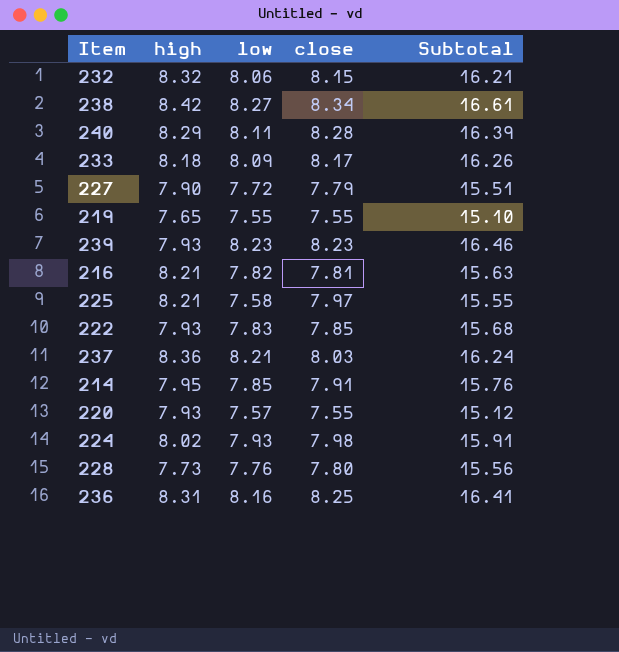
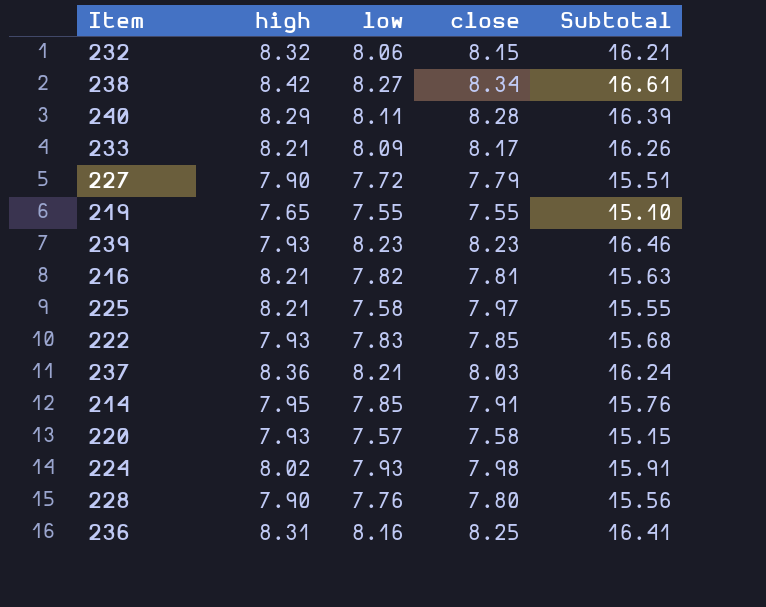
233 | high: 8.18 -> 8.21
220 | close: 7.55 -> 7.58
220 | Subtotal: 15.12 -> 15.15
228 | high: 7.73 -> 7.90

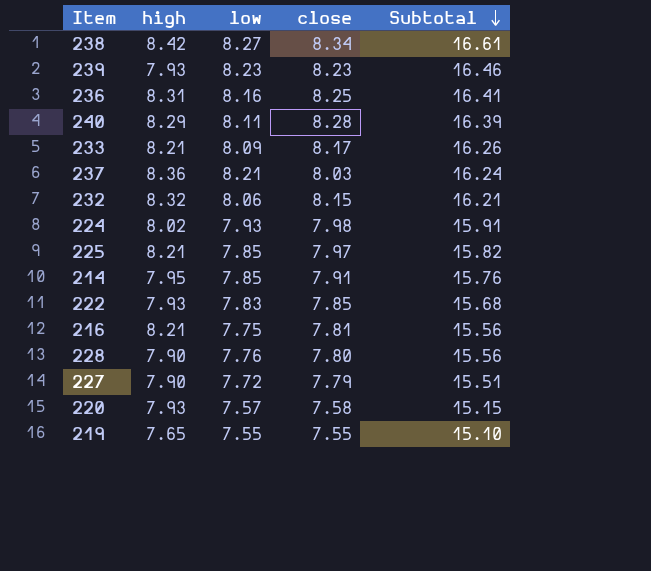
row order: none -> Subtotal descending
225 | low: 7.58 -> 7.85
225 | Subtotal: 15.55 -> 15.82
216 | low: 7.82 -> 7.75
216 | Subtotal: 15.63 -> 15.56

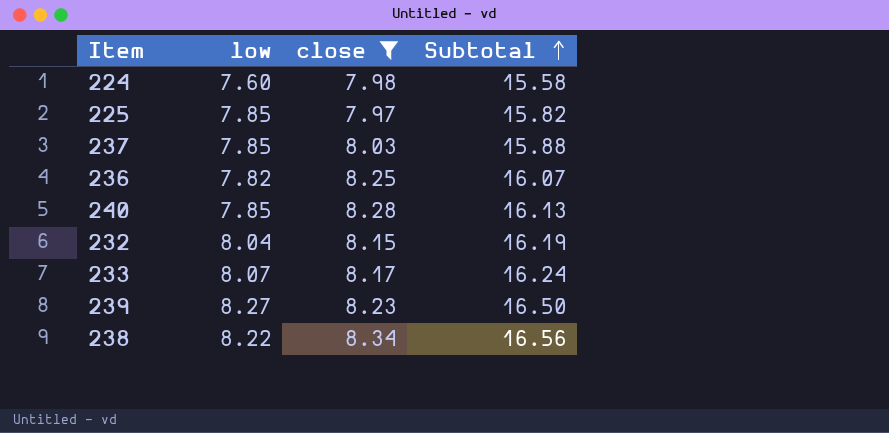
filter: none -> close >= 7.97
row order: Subtotal descending -> Subtotal ascending
column high | position: 2 -> none
224 | low: 7.93 -> 7.60
224 | Subtotal: 15.91 -> 15.58
237 | low: 8.21 -> 7.85
237 | Subtotal: 16.24 -> 15.88
236 | low: 8.16 -> 7.82
236 | Subtotal: 16.41 -> 16.07
240 | low: 8.11 -> 7.85
240 | Subtotal: 16.39 -> 16.13
232 | low: 8.06 -> 8.04
232 | Subtotal: 16.21 -> 16.19
233 | low: 8.09 -> 8.07
233 | Subtotal: 16.26 -> 16.24
239 | low: 8.23 -> 8.27
239 | Subtotal: 16.46 -> 16.50
238 | low: 8.27 -> 8.22
238 | Subtotal: 16.61 -> 16.56

